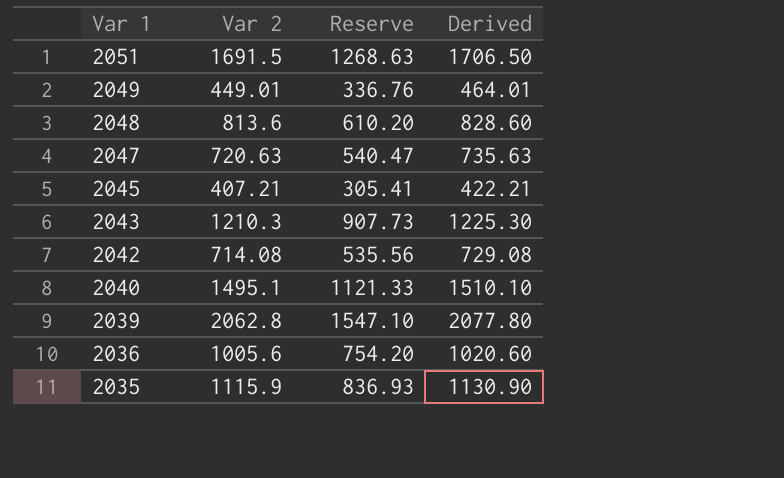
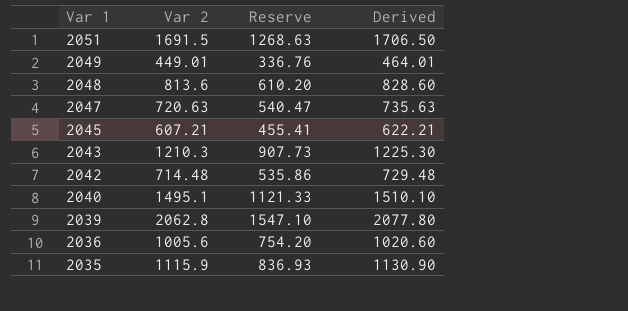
2045 | Var 2: 407.21 -> 607.21
2045 | Reserve: 305.41 -> 455.41
2045 | Derived: 422.21 -> 622.21
2042 | Var 2: 714.08 -> 714.48
2042 | Reserve: 535.56 -> 535.86
2042 | Derived: 729.08 -> 729.48

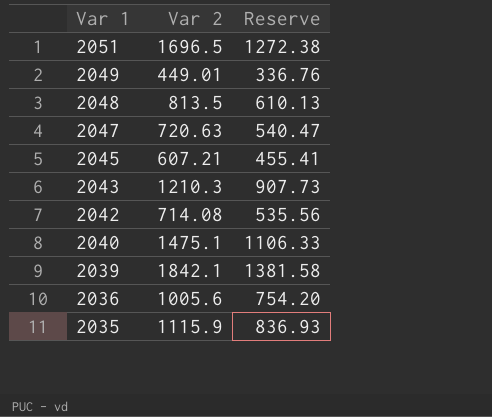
column Derived | formula: [Var 2] + 15 -> none
2051 | Var 2: 1691.5 -> 1696.5
2051 | Reserve: 1268.63 -> 1272.38
2048 | Var 2: 813.6 -> 813.5
2048 | Reserve: 610.20 -> 610.13
2042 | Var 2: 714.48 -> 714.08
2042 | Reserve: 535.86 -> 535.56
2040 | Var 2: 1495.1 -> 1475.1
2040 | Reserve: 1121.33 -> 1106.33
2039 | Var 2: 2062.8 -> 1842.1
2039 | Reserve: 1547.10 -> 1381.58

